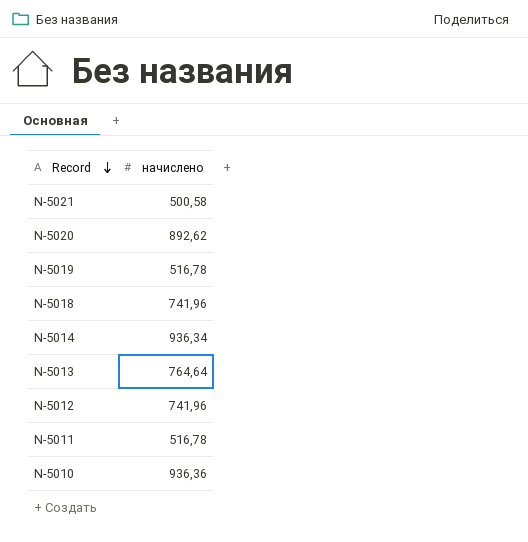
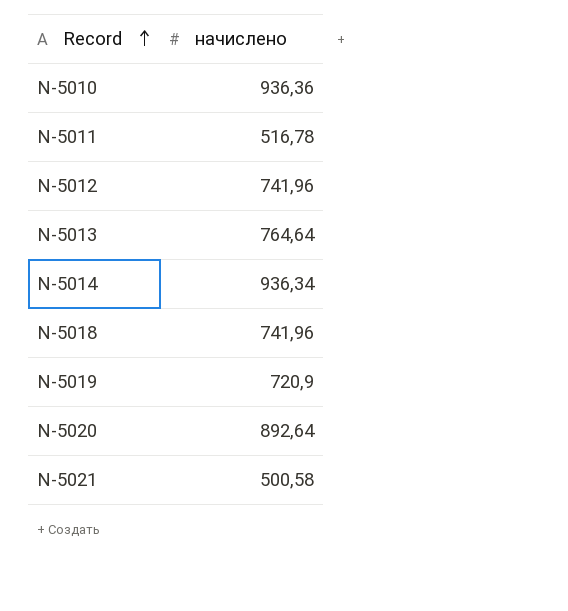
row order: Record descending -> Record ascending
N-5019 | начислено: 516,78 -> 720,9
N-5020 | начислено: 892,62 -> 892,64

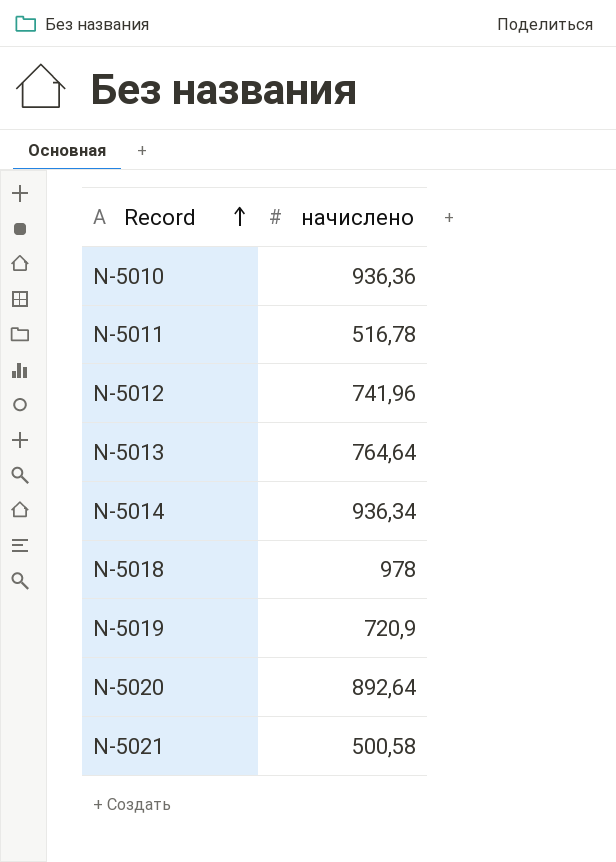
N-5018 | начислено: 741,96 -> 978

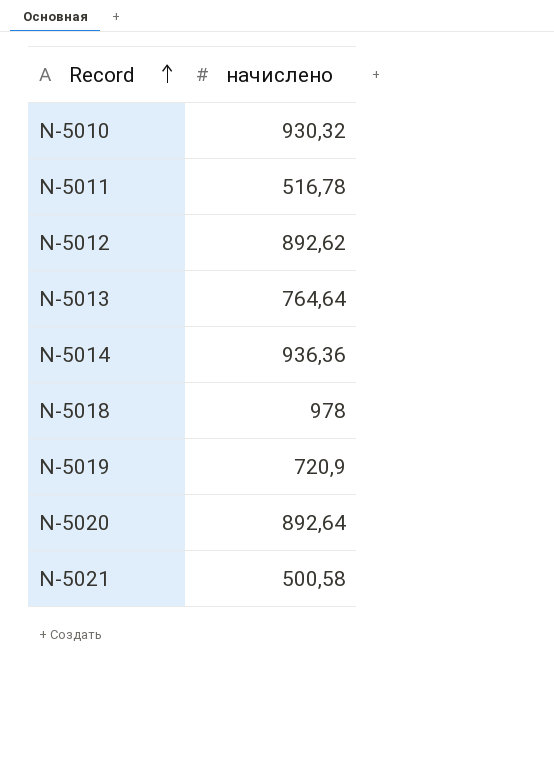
N-5010 | начислено: 936,36 -> 930,32
N-5012 | начислено: 741,96 -> 892,62
N-5014 | начислено: 936,34 -> 936,36

